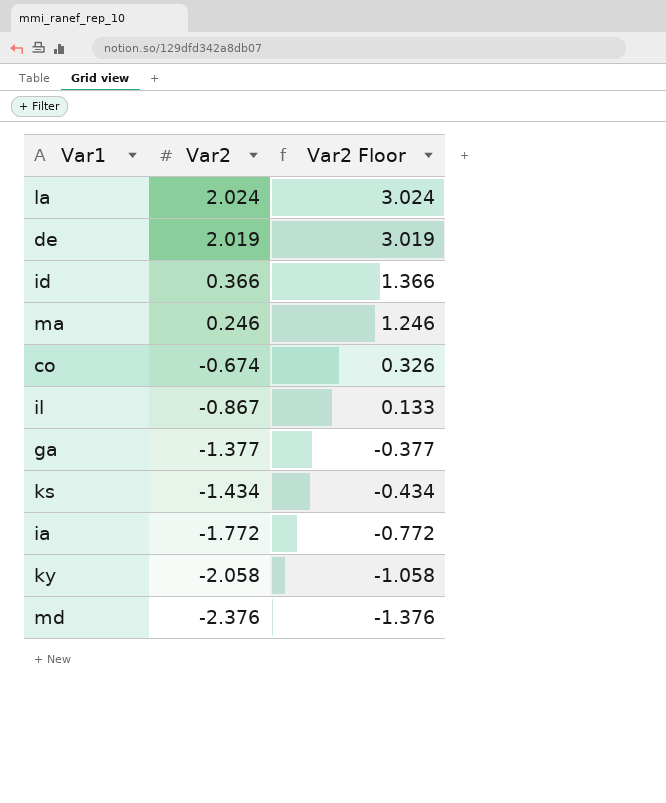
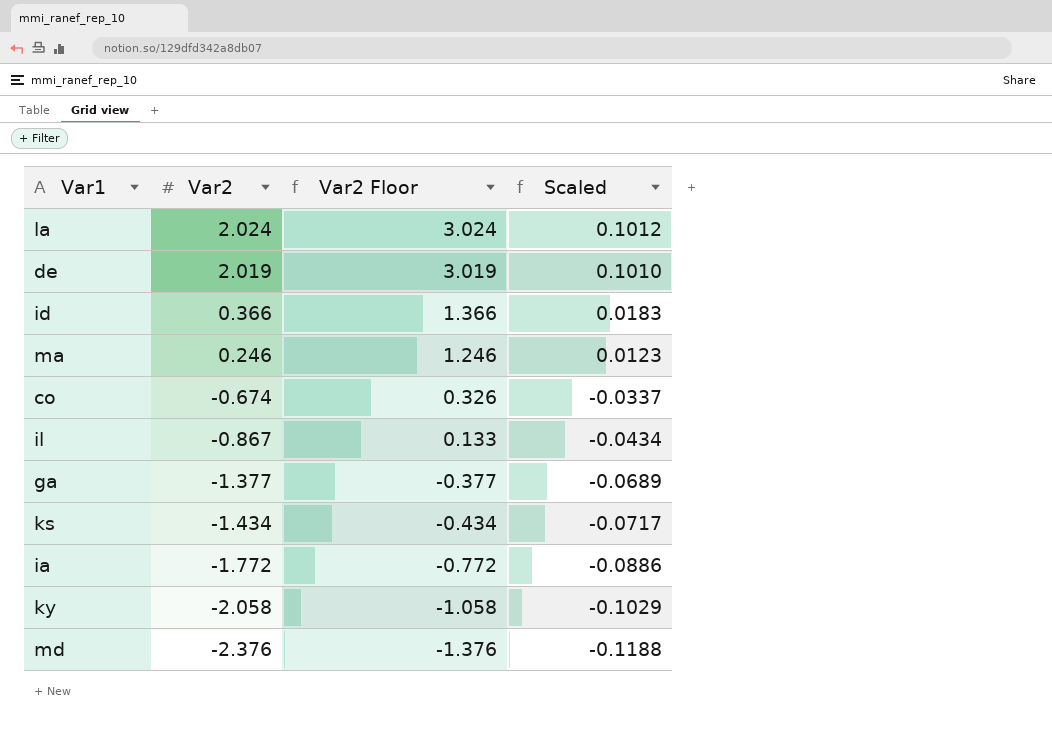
column Scaled | formula: none -> [Var2] * 0.05

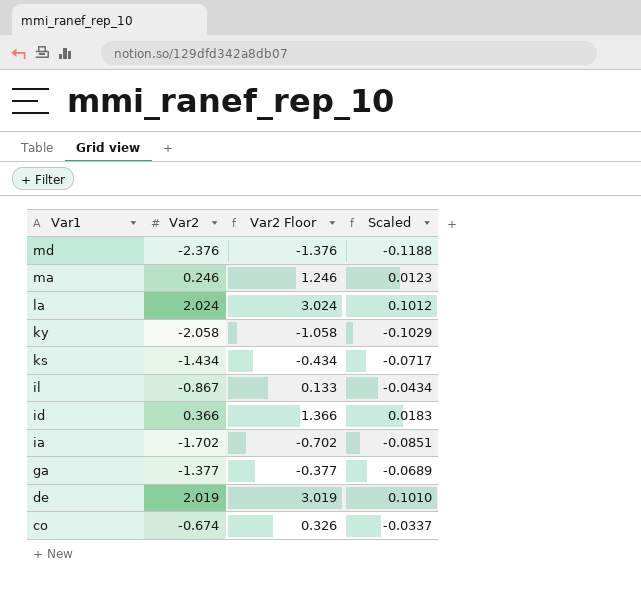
row order: Var2 descending -> Var1 descending
ia | Var2: -1.772 -> -1.702
ia | Var2 Floor: -0.772 -> -0.702
ia | Scaled: -0.0886 -> -0.0851

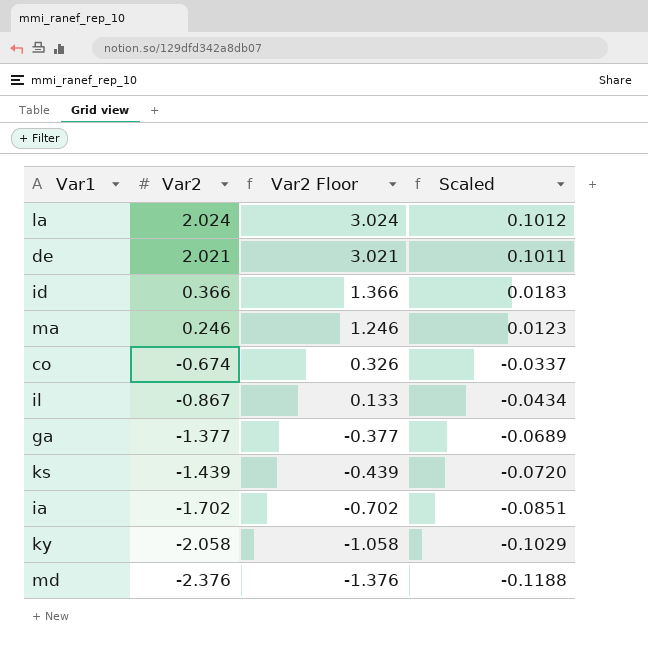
row order: Var1 descending -> Var2 descending
de | Var2: 2.019 -> 2.021
de | Var2 Floor: 3.019 -> 3.021
de | Scaled: 0.1010 -> 0.1011
ks | Var2: -1.434 -> -1.439
ks | Var2 Floor: -0.434 -> -0.439
ks | Scaled: -0.0717 -> -0.0720

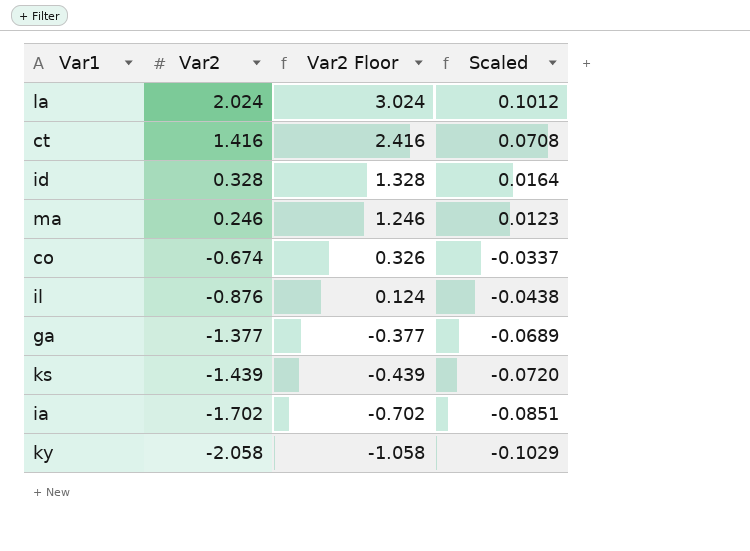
row de: 2.021 | 3.021 | 0.1011 -> none
row md: -2.376 | -1.376 | -0.1188 -> none
row ct: none -> 1.416 | 2.416 | 0.0708
id | Var2: 0.366 -> 0.328
id | Var2 Floor: 1.366 -> 1.328
id | Scaled: 0.0183 -> 0.0164
il | Var2: -0.867 -> -0.876
il | Var2 Floor: 0.133 -> 0.124
il | Scaled: -0.0434 -> -0.0438

